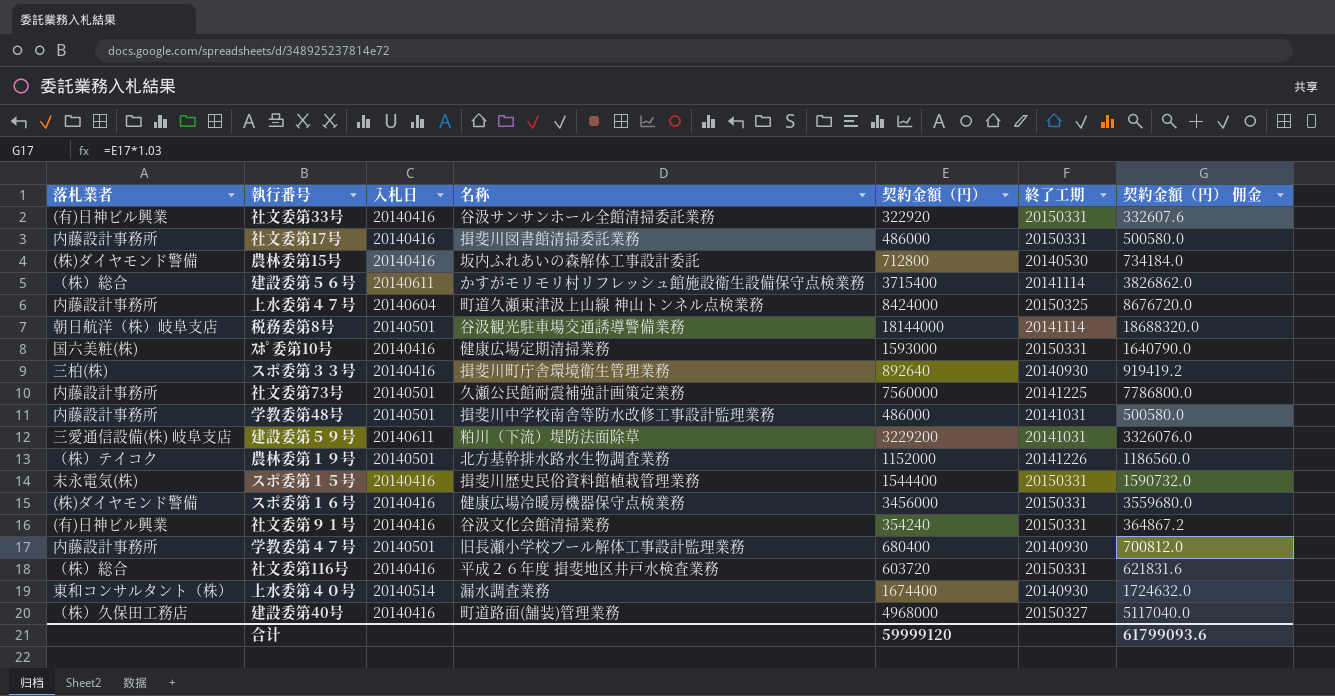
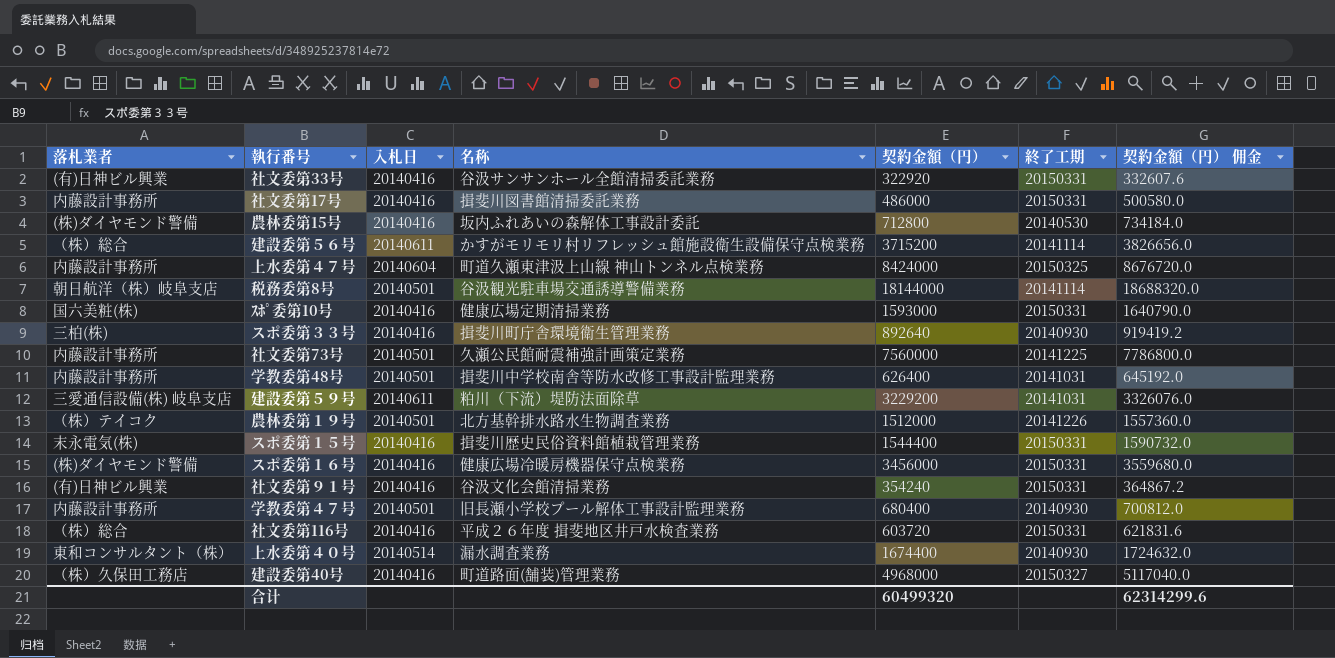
建設委第５６号 | 契約金額（円）: 3715400 -> 3715200
建設委第５６号 | 契約金額（円） 佣金: 3826862.0 -> 3826656.0
学教委第48号 | 契約金額（円）: 486000 -> 626400
学教委第48号 | 契約金額（円） 佣金: 500580.0 -> 645192.0
農林委第１９号 | 契約金額（円）: 1152000 -> 1512000
農林委第１９号 | 契約金額（円） 佣金: 1186560.0 -> 1557360.0
合计 | 契約金額（円）: 59999120 -> 60499320
合计 | 契約金額（円） 佣金: 61799093.6 -> 62314299.6

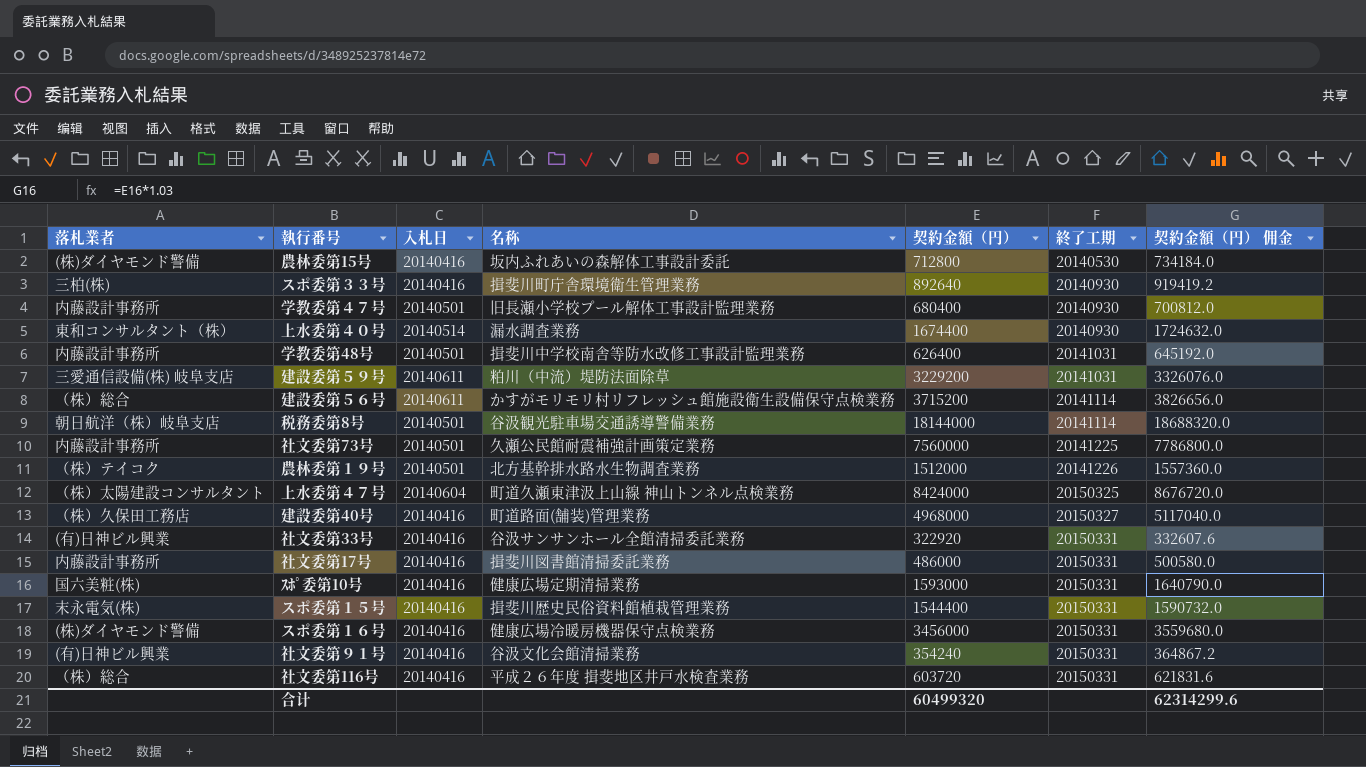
row order: none -> 終了工期 ascending
建設委第５９号 | 名称: 粕川（下流）堤防法面除草 -> 粕川（中流）堤防法面除草
上水委第４７号 | 落札業者: 内藤設計事務所 -> （株）太陽建設コンサルタント

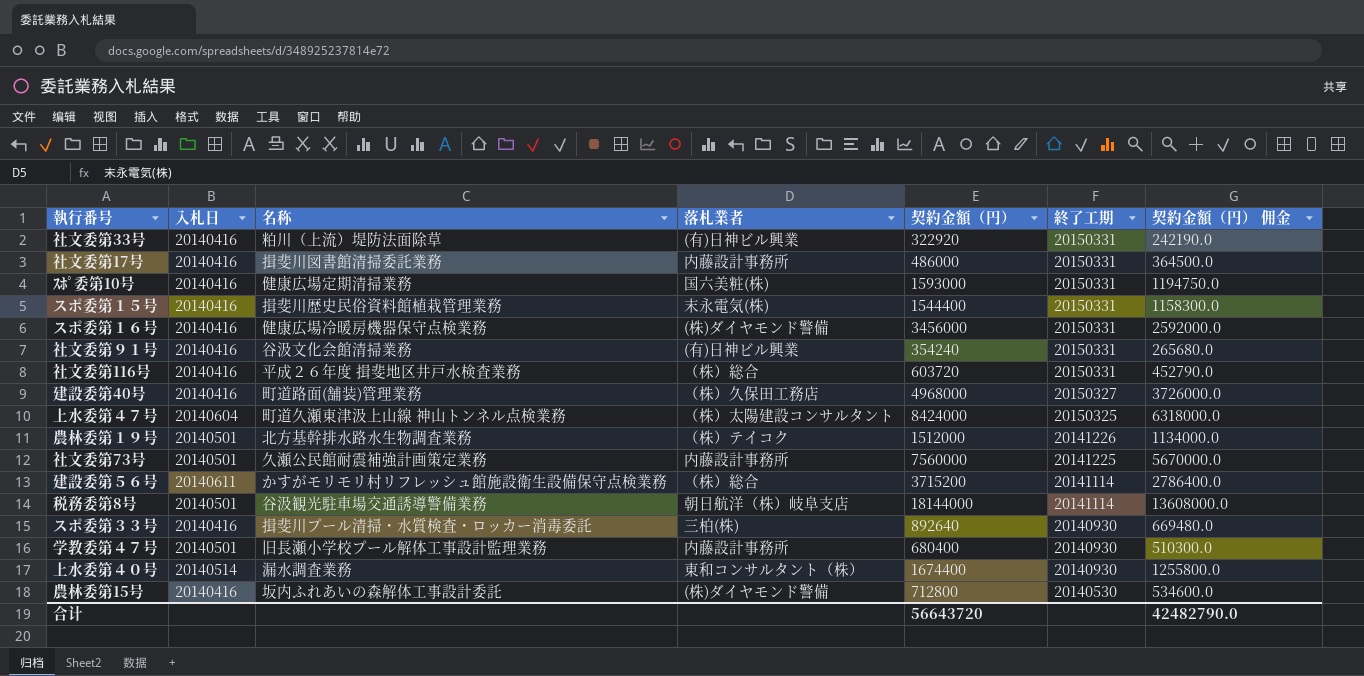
row order: 終了工期 ascending -> 終了工期 descending
column 落札業者 | position: 1 -> 4
column 契約金額（円） 佣金 | formula: [契約金額（円）] * 1.03 -> [契約金額（円）] * 0.75
row 学教委第48号: 内藤設計事務所 | 20140501 | 揖斐川中学校南舎等防水改修工事設計監理業務 | 626400 | 20141031 | 645192.0 -> none
row 建設委第５９号: 三愛通信設備(株) 岐阜支店 | 20140611 | 粕川（中流）堤防法面除草 | 3229200 | 20141031 | 3326076.0 -> none
社文委第33号 | 名称: 谷汲サンサンホール全館清掃委託業務 -> 粕川（上流）堤防法面除草
スポ委第３３号 | 名称: 揖斐川町庁舎環境衛生管理業務 -> 揖斐川プール清掃・水質検査・ロッカー消毒委託
合计 | 契約金額（円）: 60499320 -> 56643720
合计 | 契約金額（円） 佣金: 62314299.6 -> 42482790.0

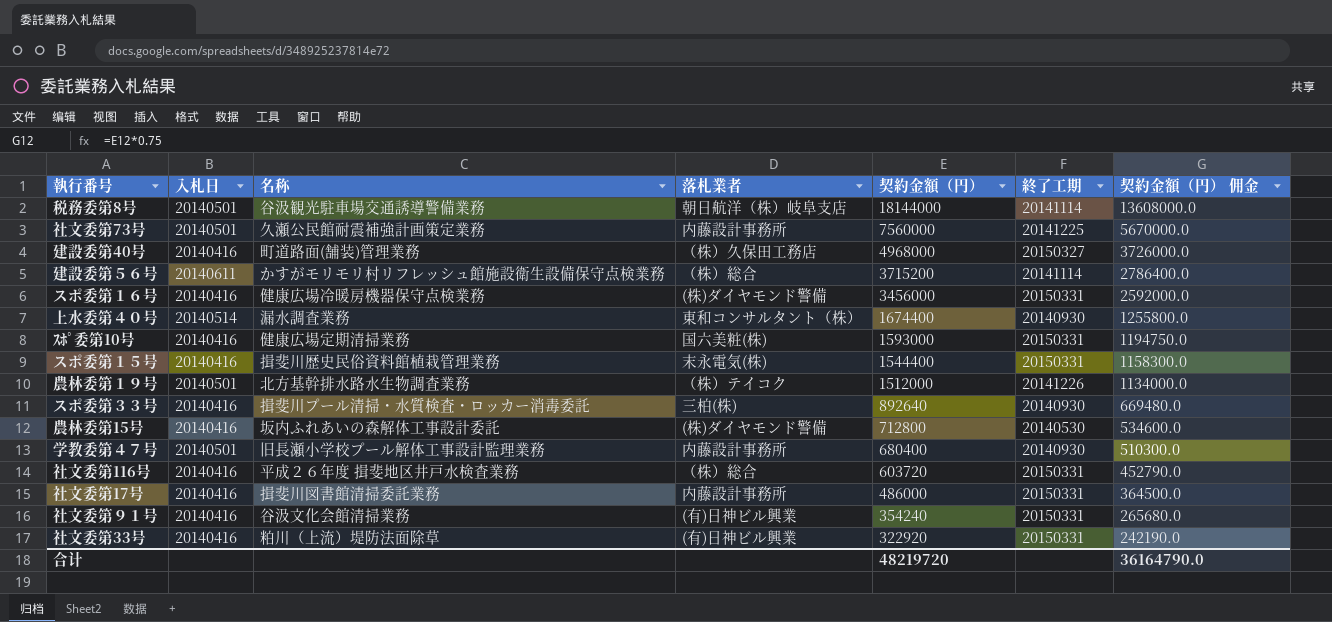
row order: 終了工期 descending -> 契約金額（円） descending
row 上水委第４７号: 20140604 | 町道久瀬東津汲上山線 神山トンネル点検業務 | （株）太陽建設コンサルタント | 8424000 | 20150325 | 6318000.0 -> none
合计 | 契約金額（円）: 56643720 -> 48219720
合计 | 契約金額（円） 佣金: 42482790.0 -> 36164790.0

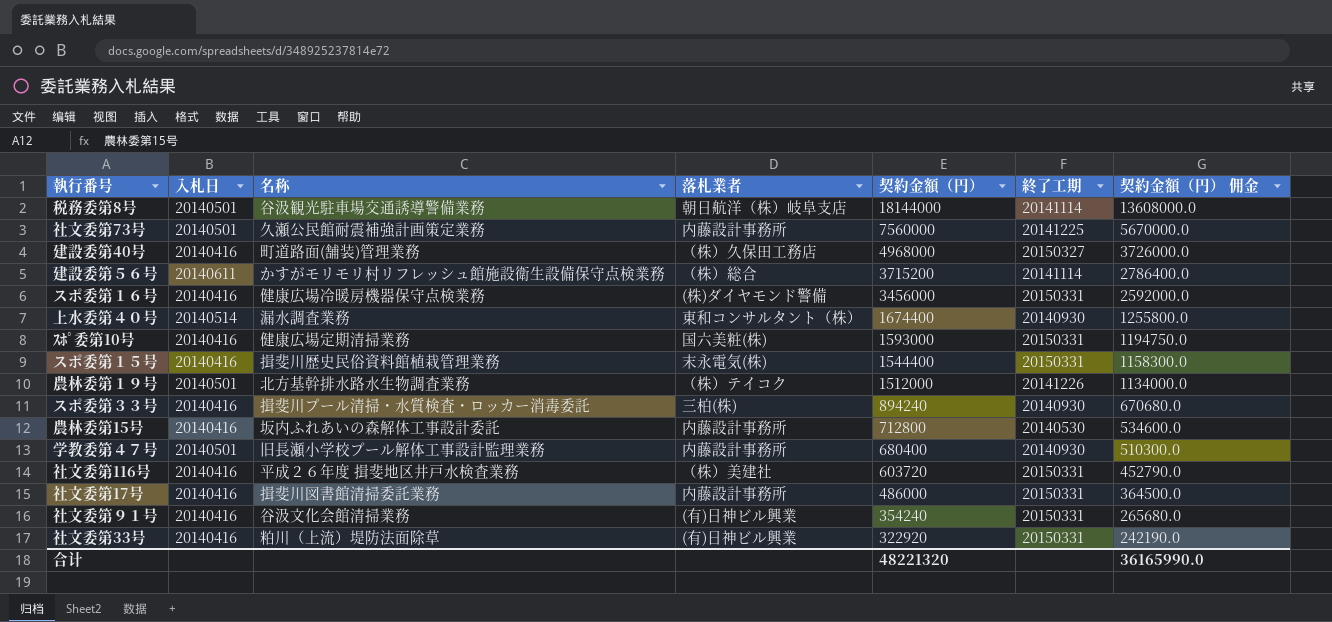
スポ委第３３号 | 契約金額（円）: 892640 -> 894240
スポ委第３３号 | 契約金額（円） 佣金: 669480.0 -> 670680.0
農林委第15号 | 落札業者: (株)ダイヤモンド警備 -> 内藤設計事務所
社文委第116号 | 落札業者: （株）総合 -> （株）美建社
合计 | 契約金額（円）: 48219720 -> 48221320
合计 | 契約金額（円） 佣金: 36164790.0 -> 36165990.0

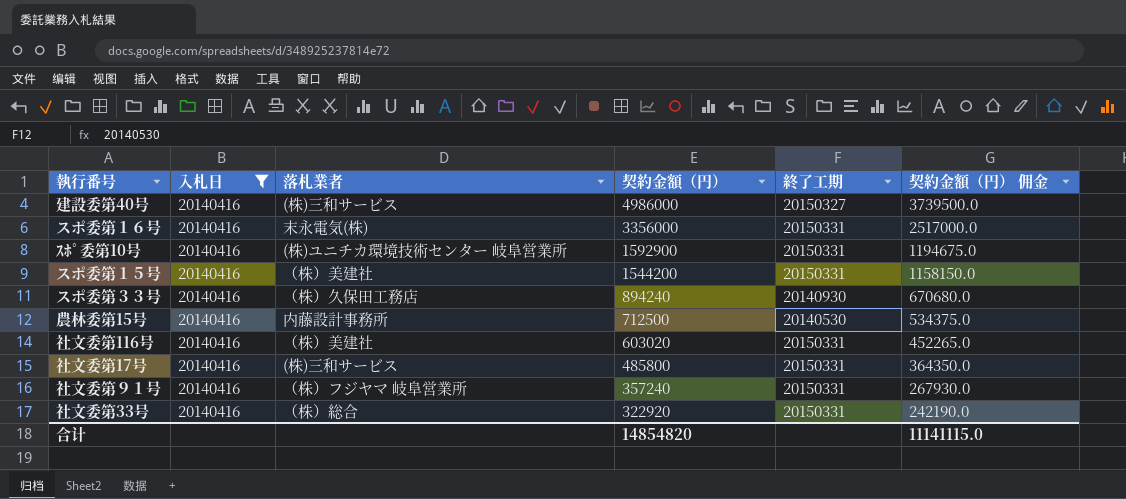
filter: none -> 入札日 = 20140416
column 名称 | position: 3 -> none
建設委第40号 | 落札業者: （株）久保田工務店 -> (株)三和サービス
建設委第40号 | 契約金額（円）: 4968000 -> 4986000
建設委第40号 | 契約金額（円） 佣金: 3726000.0 -> 3739500.0
スポ委第１６号 | 落札業者: (株)ダイヤモンド警備 -> 末永電気(株)
スポ委第１６号 | 契約金額（円）: 3456000 -> 3356000
スポ委第１６号 | 契約金額（円） 佣金: 2592000.0 -> 2517000.0
ｽﾎﾟ委第10号 | 落札業者: 国六美粧(株) -> (株)ユニチカ環境技術センター 岐阜営業所
ｽﾎﾟ委第10号 | 契約金額（円）: 1593000 -> 1592900
ｽﾎﾟ委第10号 | 契約金額（円） 佣金: 1194750.0 -> 1194675.0
スポ委第１５号 | 落札業者: 末永電気(株) -> （株）美建社
スポ委第１５号 | 契約金額（円）: 1544400 -> 1544200
スポ委第１５号 | 契約金額（円） 佣金: 1158300.0 -> 1158150.0
スポ委第３３号 | 落札業者: 三柏(株) -> （株）久保田工務店
農林委第15号 | 契約金額（円）: 712800 -> 712500
農林委第15号 | 契約金額（円） 佣金: 534600.0 -> 534375.0
社文委第116号 | 契約金額（円）: 603720 -> 603020
社文委第116号 | 契約金額（円） 佣金: 452790.0 -> 452265.0
社文委第17号 | 落札業者: 内藤設計事務所 -> (株)三和サービス
社文委第17号 | 契約金額（円）: 486000 -> 485800
社文委第17号 | 契約金額（円） 佣金: 364500.0 -> 364350.0
社文委第９１号 | 落札業者: (有)日神ビル興業 -> （株）フジヤマ 岐阜営業所
社文委第９１号 | 契約金額（円）: 354240 -> 357240
社文委第９１号 | 契約金額（円） 佣金: 265680.0 -> 267930.0
社文委第33号 | 落札業者: (有)日神ビル興業 -> （株）総合
合计 | 契約金額（円）: 48221320 -> 14854820
合计 | 契約金額（円） 佣金: 36165990.0 -> 11141115.0

